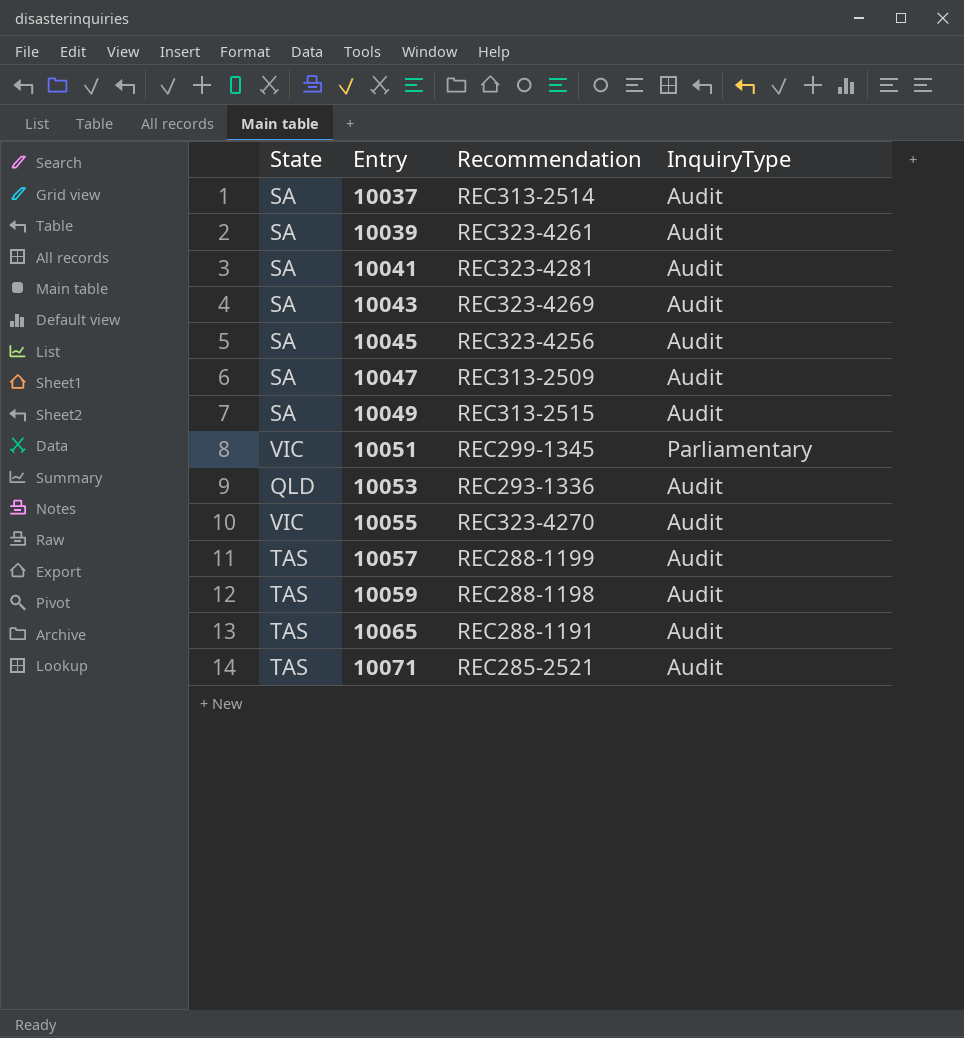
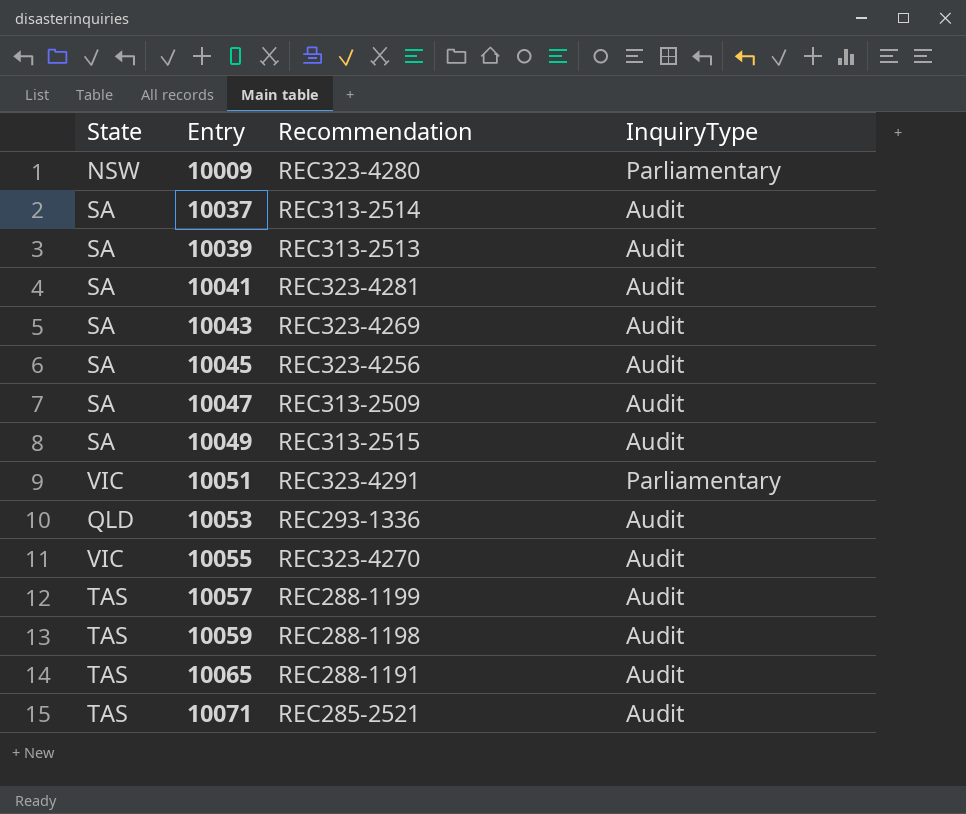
row 10009: none -> NSW | REC323-4280 | Parliamentary
10039 | Recommendation: REC323-4261 -> REC313-2513
10051 | Recommendation: REC299-1345 -> REC323-4291

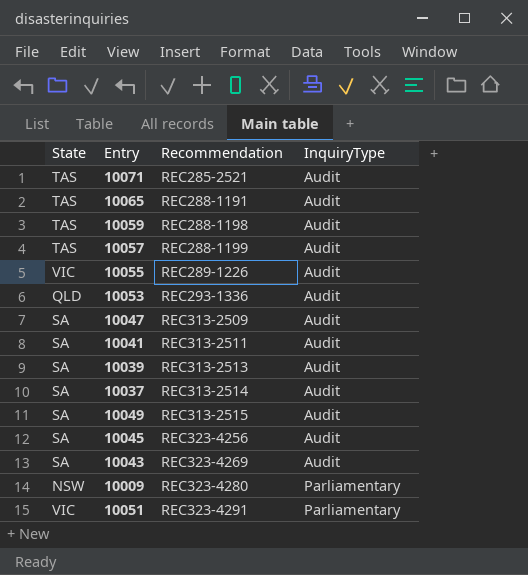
row order: Entry ascending -> Recommendation ascending
10055 | Recommendation: REC323-4270 -> REC289-1226
10041 | Recommendation: REC323-4281 -> REC313-2511

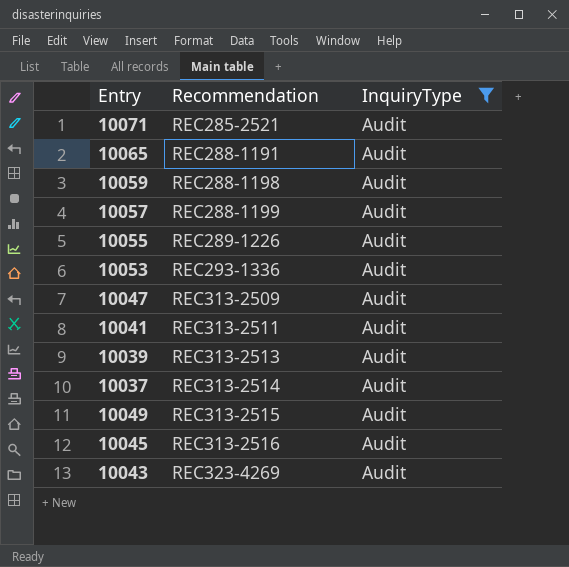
filter: none -> InquiryType = Audit
column State | position: 1 -> none
10045 | Recommendation: REC323-4256 -> REC313-2516

